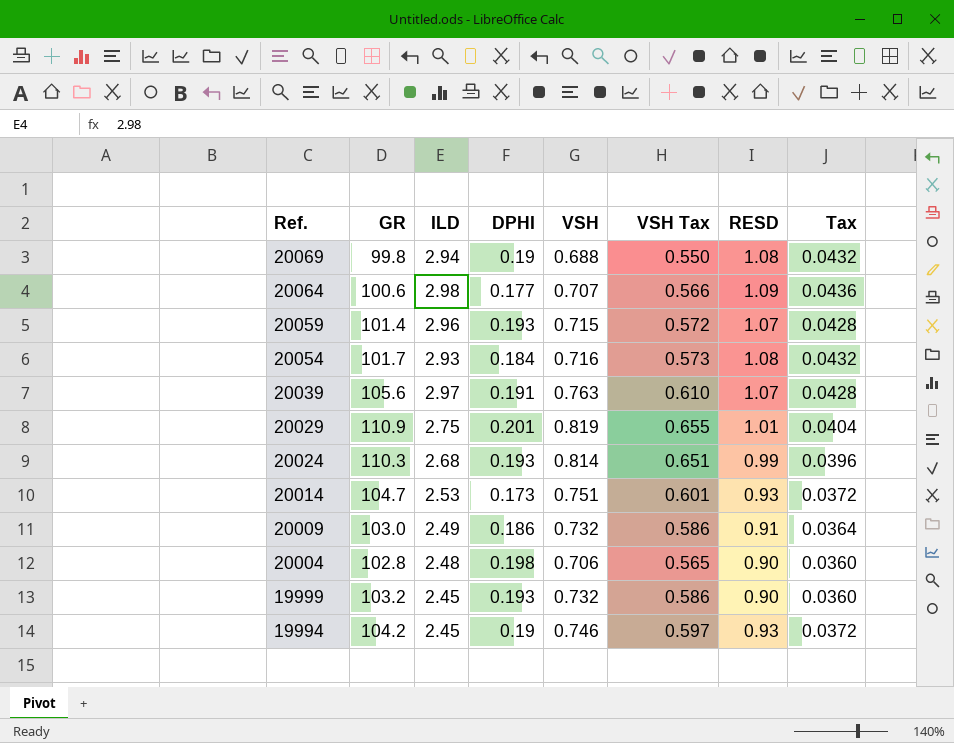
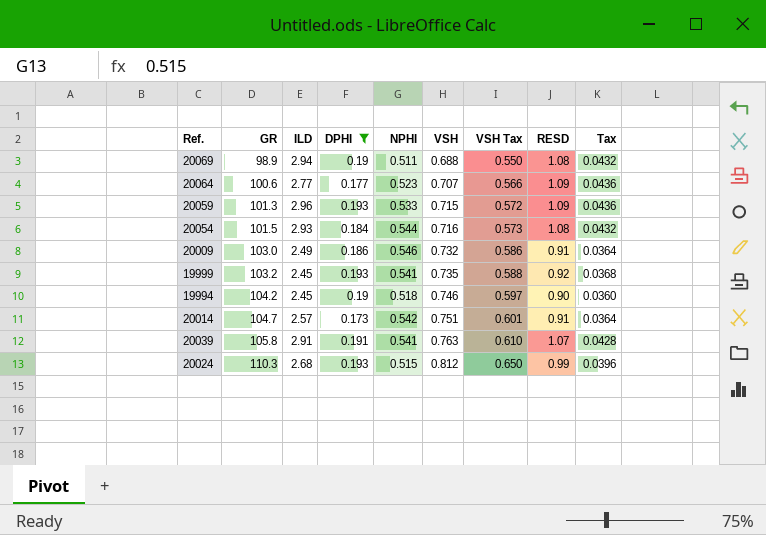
filter: none -> DPHI <= 0.193
row order: Ref. descending -> GR ascending
column NPHI | position: none -> 5
20069 | GR: 99.8 -> 98.9
20064 | ILD: 2.98 -> 2.77
20059 | GR: 101.4 -> 101.3
20059 | RESD: 1.07 -> 1.09
20059 | Tax: 0.0428 -> 0.0436
20054 | GR: 101.7 -> 101.5
19999 | VSH: 0.732 -> 0.735
19999 | VSH Tax: 0.586 -> 0.588
19999 | RESD: 0.90 -> 0.92
19999 | Tax: 0.0360 -> 0.0368
19994 | RESD: 0.93 -> 0.90
19994 | Tax: 0.0372 -> 0.0360
20014 | ILD: 2.53 -> 2.57
20014 | RESD: 0.93 -> 0.91
20014 | Tax: 0.0372 -> 0.0364
20039 | GR: 105.6 -> 105.8
20039 | ILD: 2.97 -> 2.91
20024 | VSH: 0.814 -> 0.812
20024 | VSH Tax: 0.651 -> 0.650

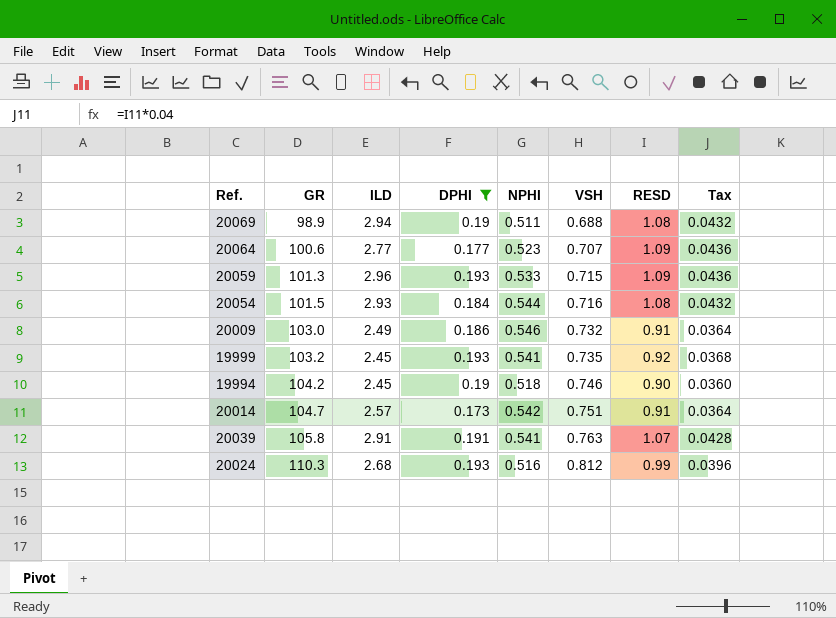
column VSH Tax | formula: [VSH] * 0.8 -> none
20024 | NPHI: 0.515 -> 0.516

